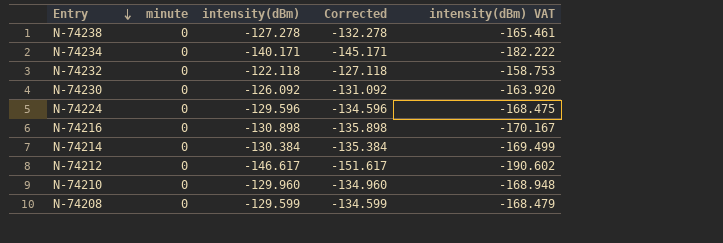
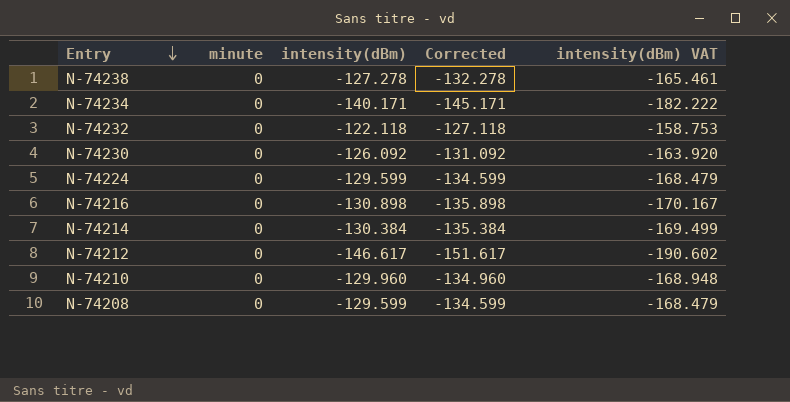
N-74224 | intensity(dBm): -129.596 -> -129.599
N-74224 | Corrected: -134.596 -> -134.599
N-74224 | intensity(dBm) VAT: -168.475 -> -168.479

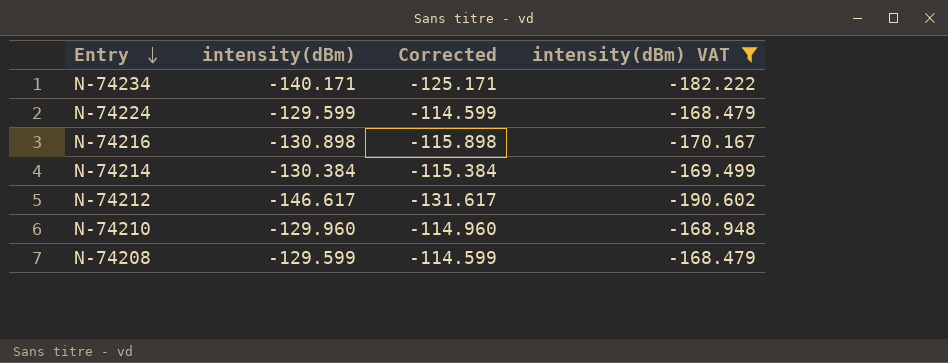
filter: none -> intensity(dBm) VAT <= -168.479
column minute | position: 2 -> none
column Corrected | formula: [intensity(dBm)] - 5 -> [intensity(dBm)] + 15

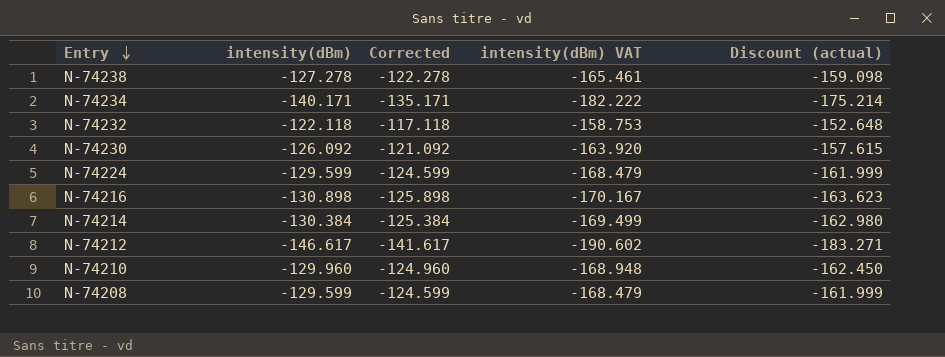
filter: intensity(dBm) VAT <= -168.479 -> none
column Corrected | formula: [intensity(dBm)] + 15 -> [intensity(dBm)] + 5
column Discount (actual) | formula: none -> [intensity(dBm)] * 1.25

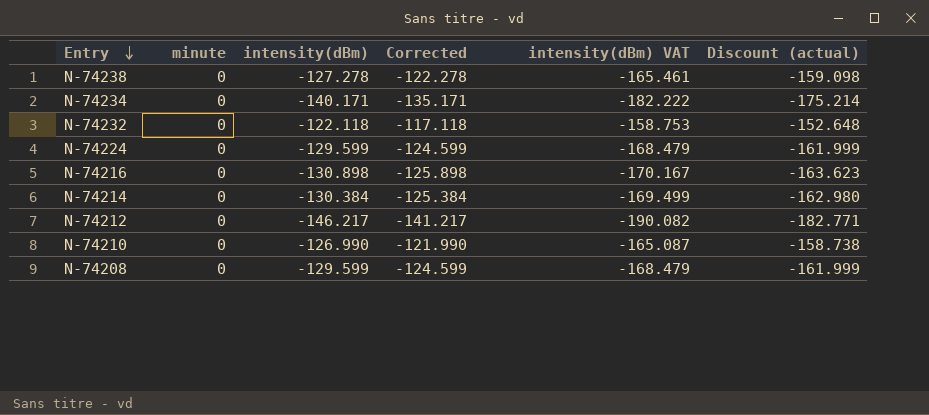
column minute | position: none -> 2
row N-74230: -126.092 | -121.092 | -163.920 | -157.615 -> none
N-74212 | intensity(dBm): -146.617 -> -146.217
N-74212 | Corrected: -141.617 -> -141.217
N-74212 | intensity(dBm) VAT: -190.602 -> -190.082
N-74212 | Discount (actual): -183.271 -> -182.771
N-74210 | intensity(dBm): -129.960 -> -126.990
N-74210 | Corrected: -124.960 -> -121.990
N-74210 | intensity(dBm) VAT: -168.948 -> -165.087
N-74210 | Discount (actual): -162.450 -> -158.738

